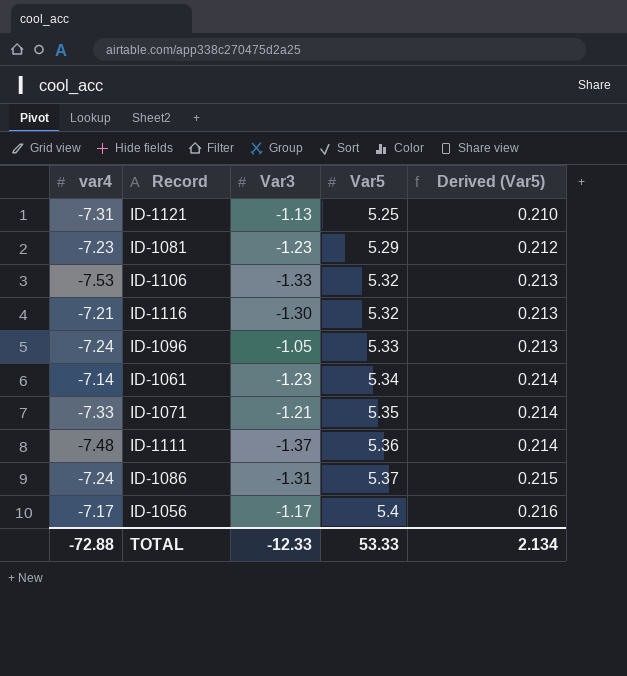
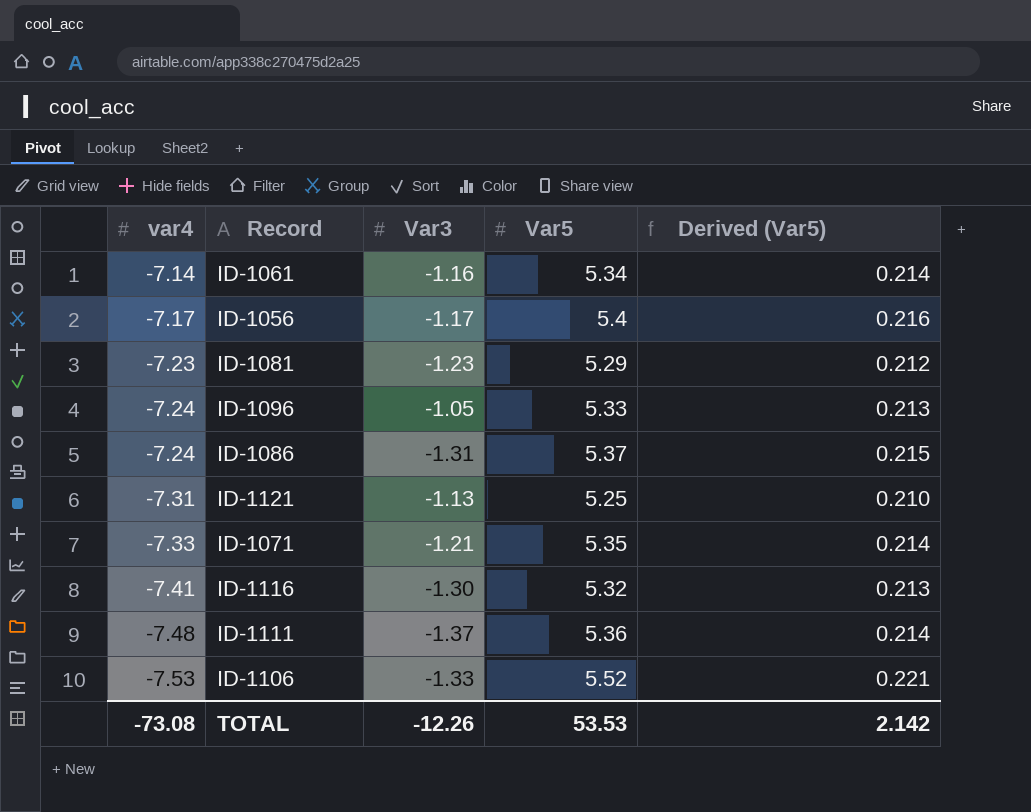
row order: Var5 ascending -> var4 descending
ID-1061 | Var3: -1.23 -> -1.16
ID-1116 | var4: -7.21 -> -7.41
ID-1106 | Var5: 5.32 -> 5.52
ID-1106 | Derived (Var5): 0.213 -> 0.221
TOTAL | var4: -72.88 -> -73.08
TOTAL | Var3: -12.33 -> -12.26
TOTAL | Var5: 53.33 -> 53.53
TOTAL | Derived (Var5): 2.134 -> 2.142

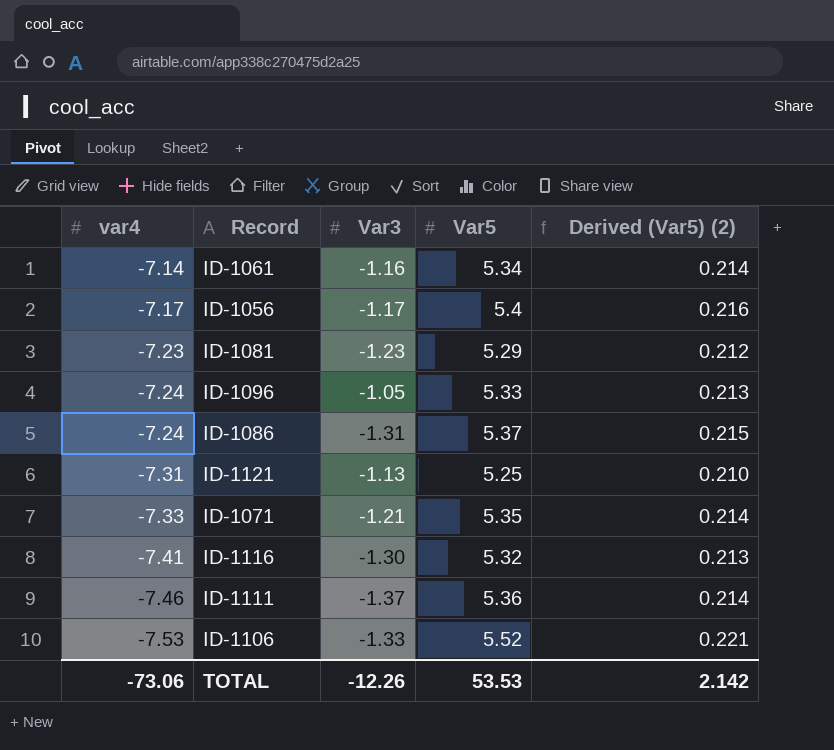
column name: Derived (Var5) -> Derived (Var5) (2)
ID-1111 | var4: -7.48 -> -7.46
TOTAL | var4: -73.08 -> -73.06

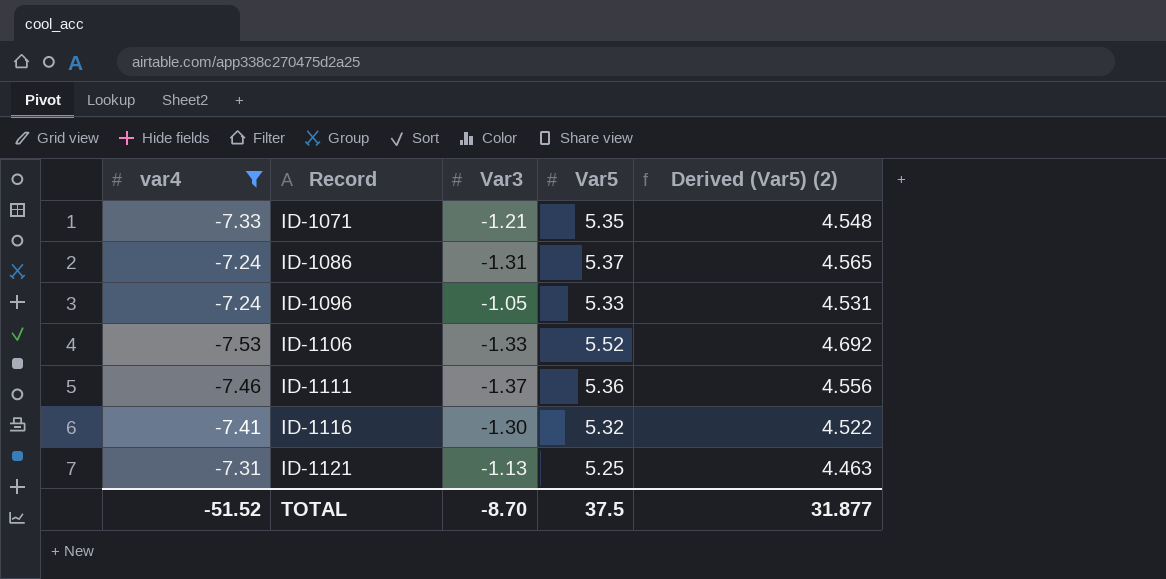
filter: none -> var4 <= -7.24
row order: var4 descending -> Record ascending
column Derived (Var5) (2) | formula: [Var5] * 0.04 -> [Var5] * 0.85
TOTAL | var4: -73.06 -> -51.52
TOTAL | Var3: -12.26 -> -8.70
TOTAL | Var5: 53.53 -> 37.5
TOTAL | Derived (Var5) (2): 2.142 -> 31.877

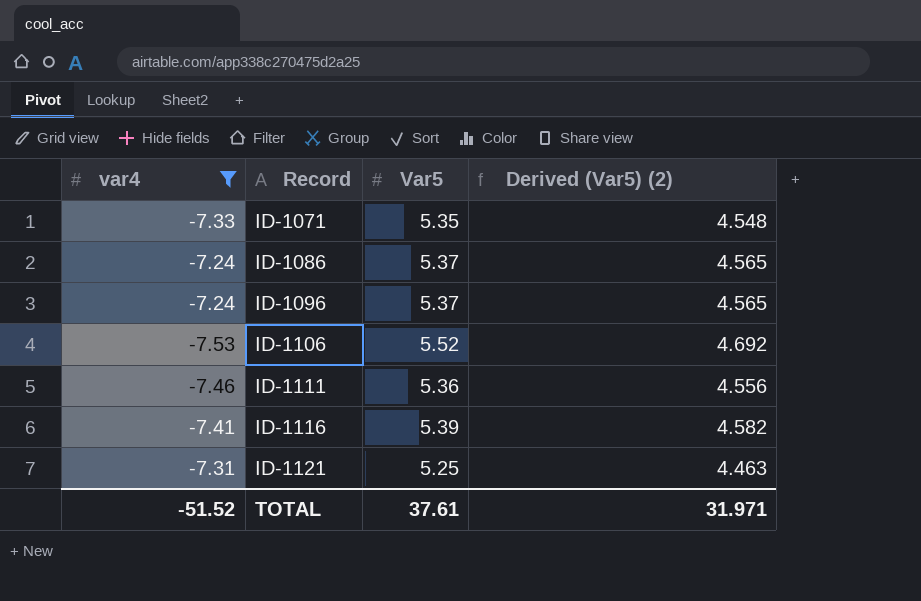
column Var3 | position: 3 -> none
ID-1096 | Var5: 5.33 -> 5.37
ID-1096 | Derived (Var5) (2): 4.531 -> 4.565
ID-1116 | Var5: 5.32 -> 5.39
ID-1116 | Derived (Var5) (2): 4.522 -> 4.582
TOTAL | Var5: 37.5 -> 37.61
TOTAL | Derived (Var5) (2): 31.877 -> 31.971

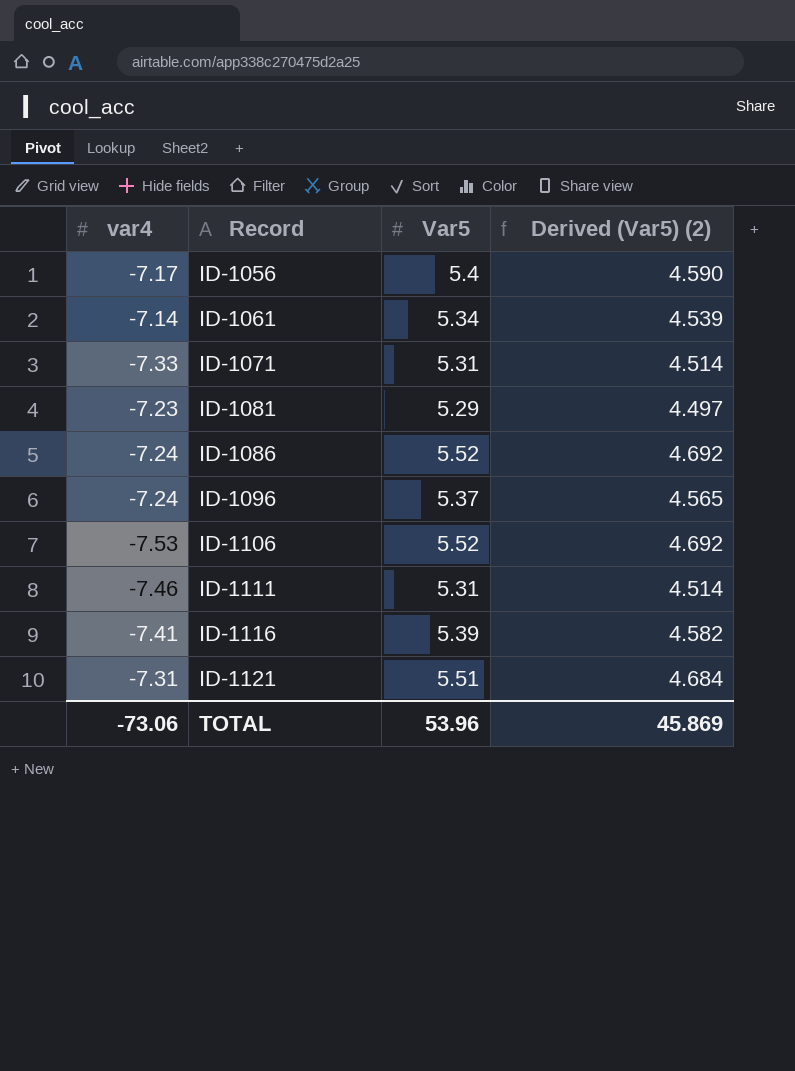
filter: var4 <= -7.24 -> none
ID-1071 | Var5: 5.35 -> 5.31
ID-1071 | Derived (Var5) (2): 4.548 -> 4.514
ID-1086 | Var5: 5.37 -> 5.52
ID-1086 | Derived (Var5) (2): 4.565 -> 4.692
ID-1111 | Var5: 5.36 -> 5.31
ID-1111 | Derived (Var5) (2): 4.556 -> 4.514
ID-1121 | Var5: 5.25 -> 5.51
ID-1121 | Derived (Var5) (2): 4.463 -> 4.684
TOTAL | var4: -51.52 -> -73.06
TOTAL | Var5: 37.61 -> 53.96
TOTAL | Derived (Var5) (2): 31.971 -> 45.869

